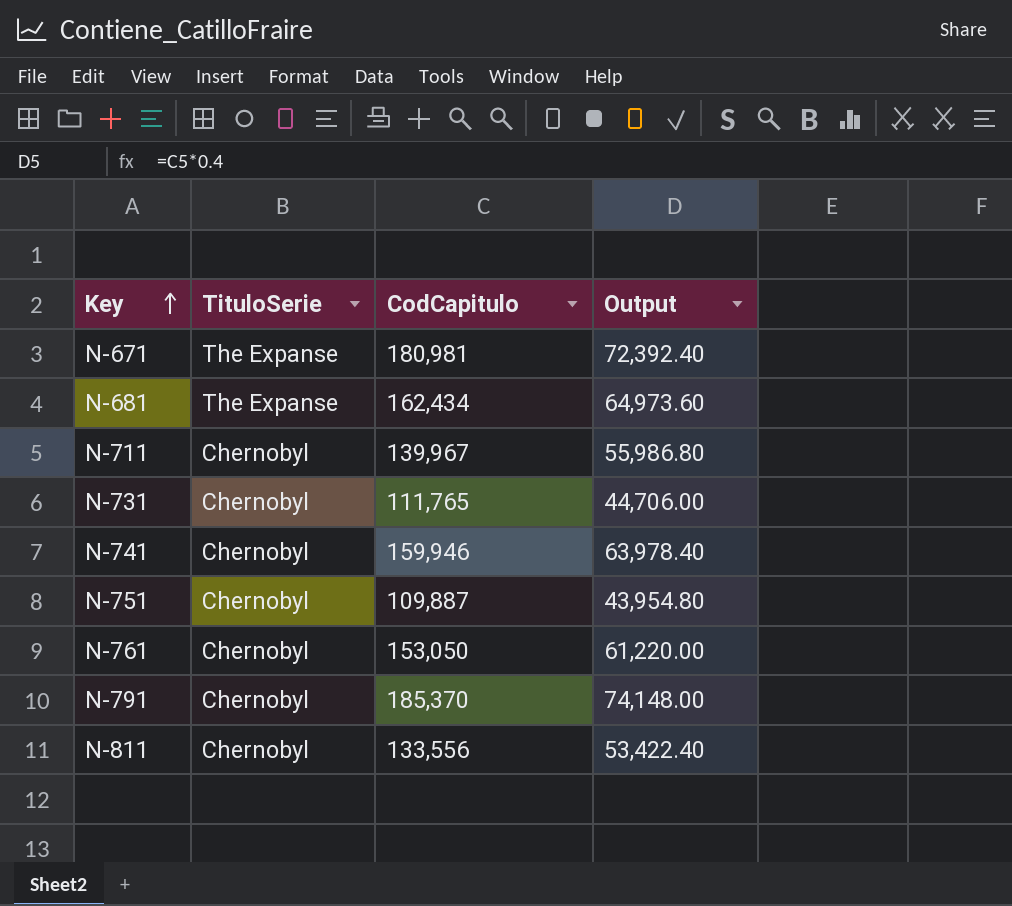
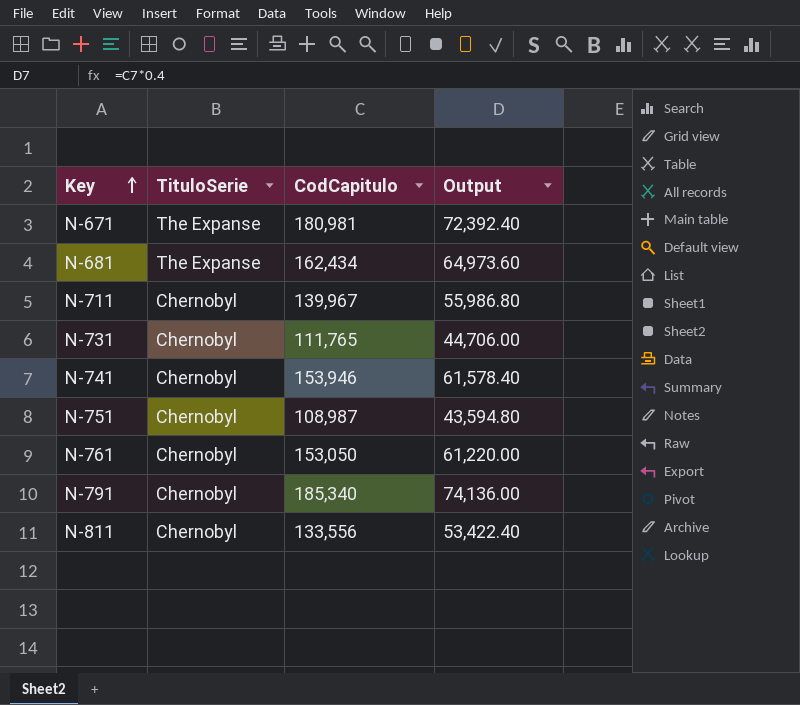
N-741 | CodCapitulo: 159,946 -> 153,946
N-741 | Output: 63,978.40 -> 61,578.40
N-751 | CodCapitulo: 109,887 -> 108,987
N-751 | Output: 43,954.80 -> 43,594.80
N-791 | CodCapitulo: 185,370 -> 185,340
N-791 | Output: 74,148.00 -> 74,136.00

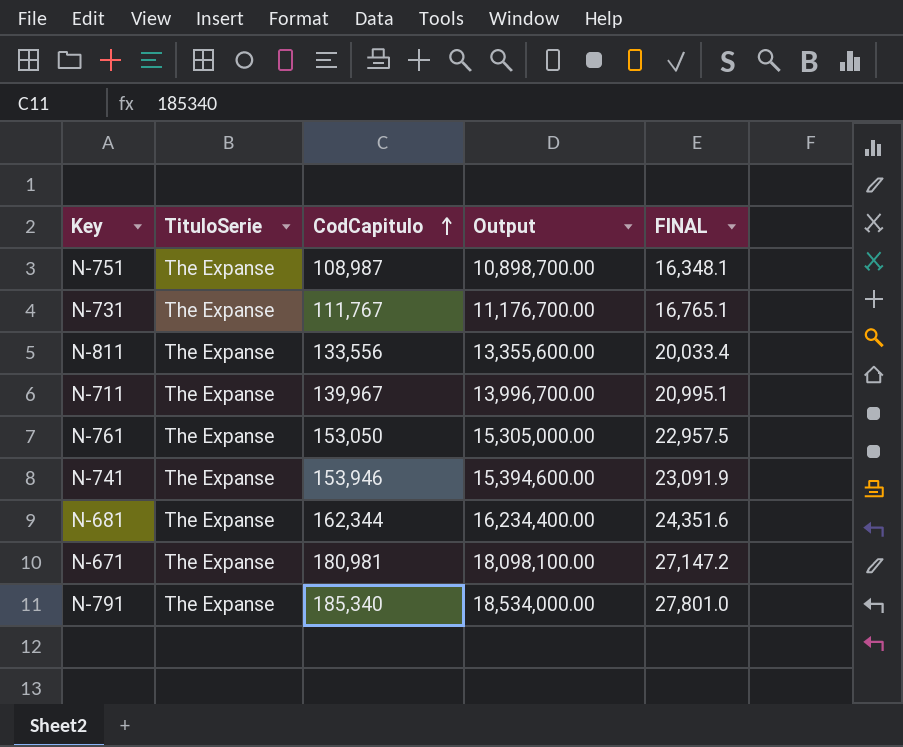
row order: Key ascending -> CodCapitulo ascending
column Output | formula: [CodCapitulo] * 0.4 -> [CodCapitulo] * 100
column FINAL | formula: none -> [CodCapitulo] * 0.15
N-751 | TituloSerie: Chernobyl -> The Expanse
N-731 | TituloSerie: Chernobyl -> The Expanse
N-731 | CodCapitulo: 111,765 -> 111,767
N-811 | TituloSerie: Chernobyl -> The Expanse
N-711 | TituloSerie: Chernobyl -> The Expanse
N-761 | TituloSerie: Chernobyl -> The Expanse
N-741 | TituloSerie: Chernobyl -> The Expanse
N-681 | CodCapitulo: 162,434 -> 162,344
N-791 | TituloSerie: Chernobyl -> The Expanse

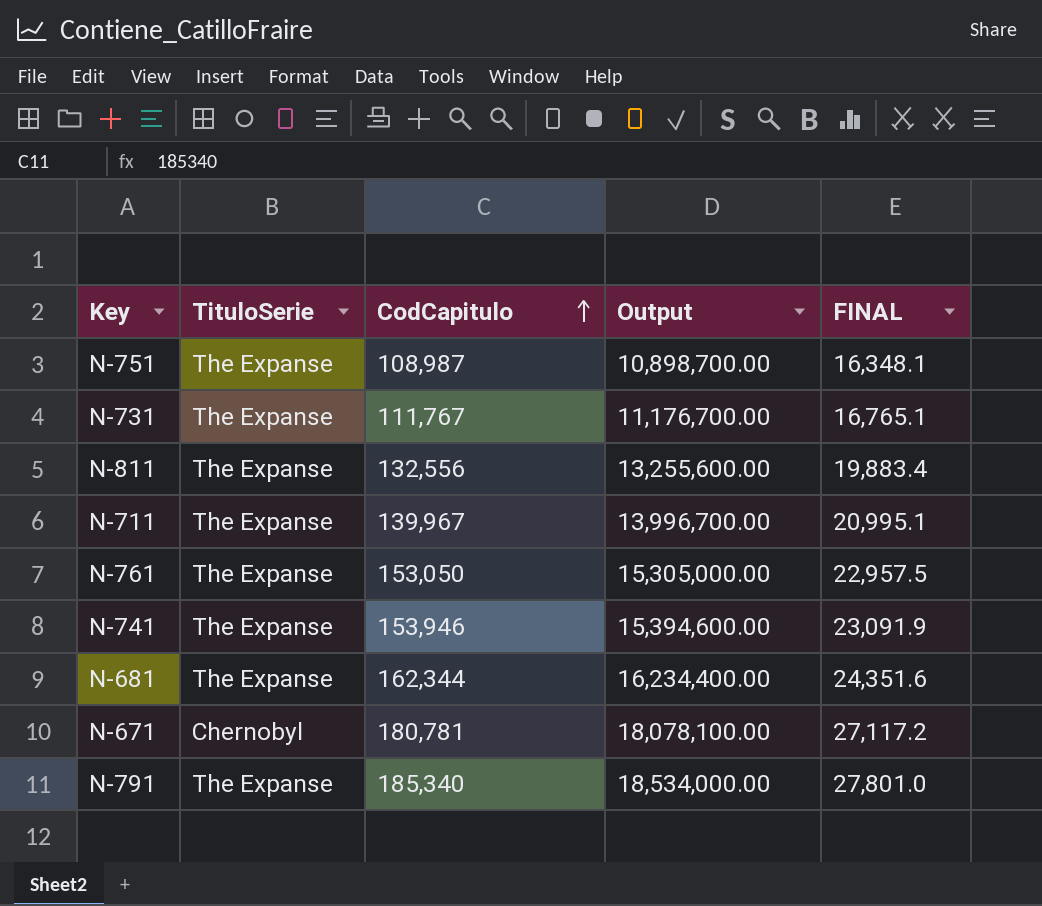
N-811 | CodCapitulo: 133,556 -> 132,556
N-811 | Output: 13,355,600.00 -> 13,255,600.00
N-811 | FINAL: 20,033.4 -> 19,883.4
N-671 | TituloSerie: The Expanse -> Chernobyl
N-671 | CodCapitulo: 180,981 -> 180,781
N-671 | Output: 18,098,100.00 -> 18,078,100.00
N-671 | FINAL: 27,147.2 -> 27,117.2

